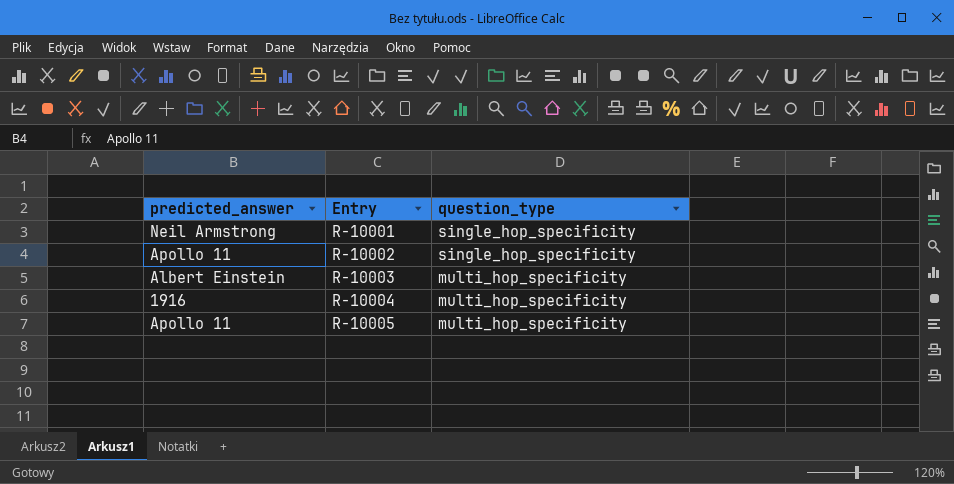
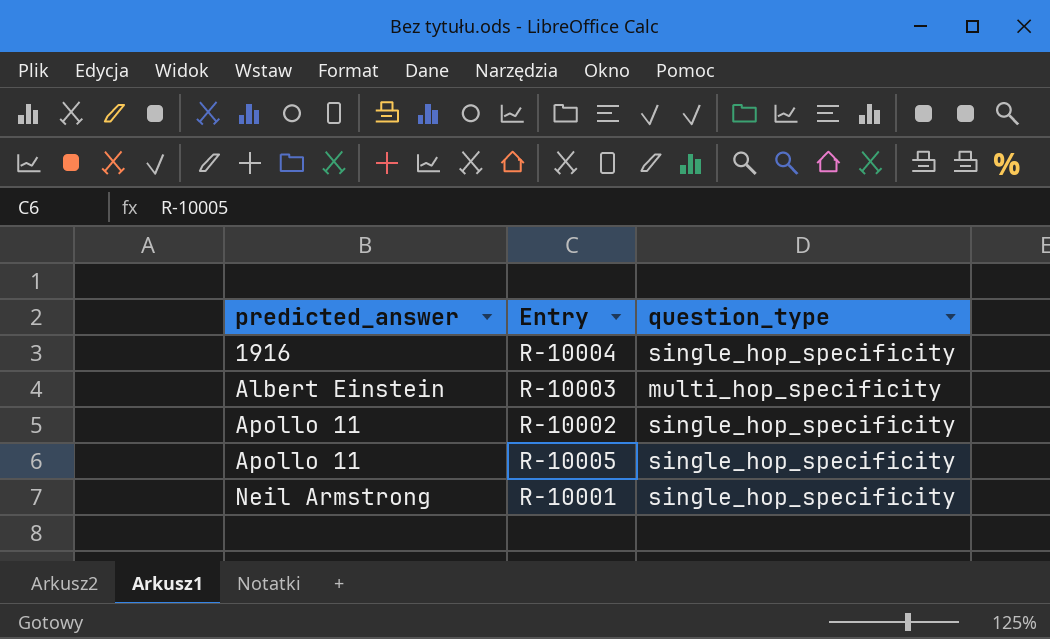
row order: Entry ascending -> predicted_answer ascending
R-10004 | question_type: multi_hop_specificity -> single_hop_specificity
R-10005 | question_type: multi_hop_specificity -> single_hop_specificity

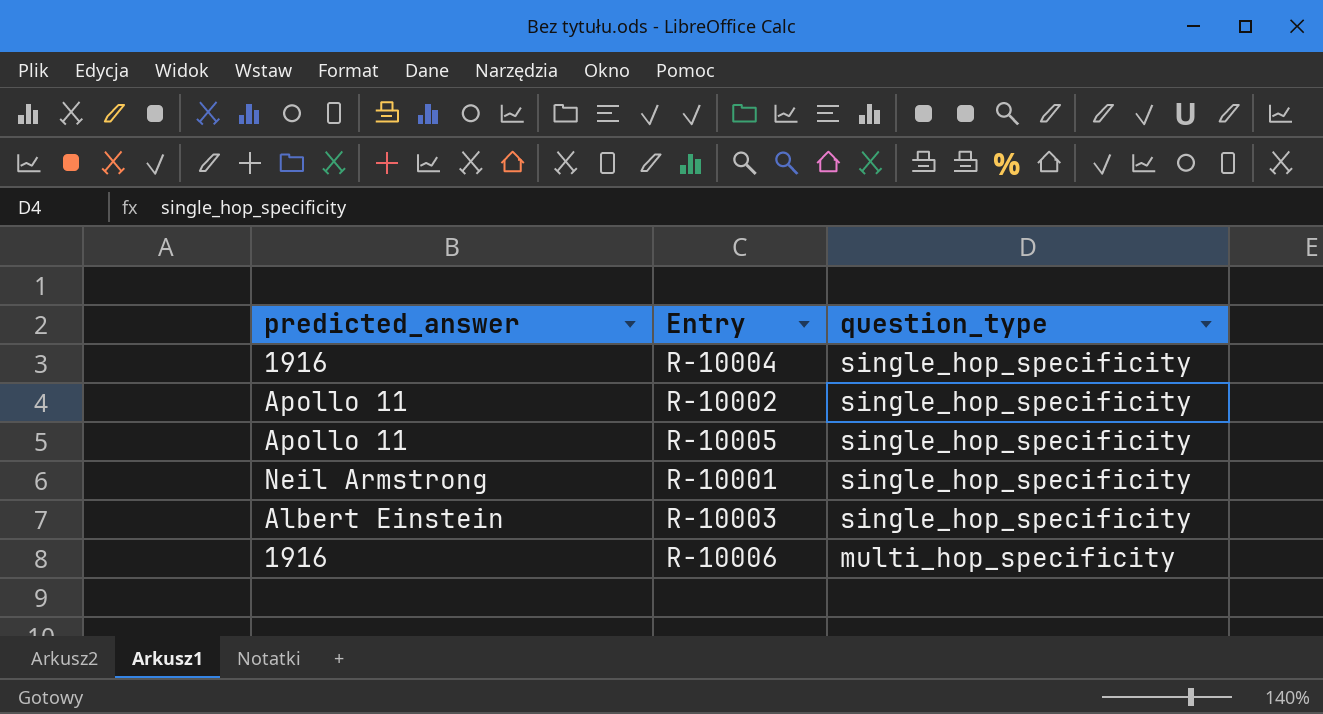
row order: predicted_answer ascending -> question_type descending
R-10003 | question_type: multi_hop_specificity -> single_hop_specificity
row R-10006: none -> 1916 | multi_hop_specificity

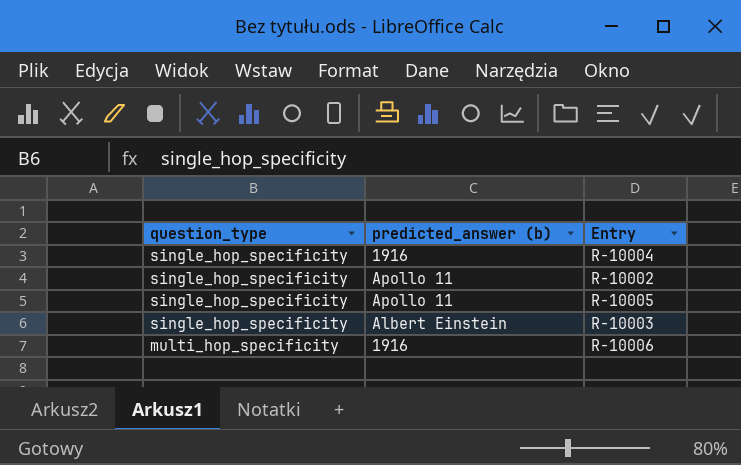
column question_type | position: 3 -> 1
column name: predicted_answer -> predicted_answer (b)
row R-10001: Neil Armstrong | single_hop_specificity -> none

